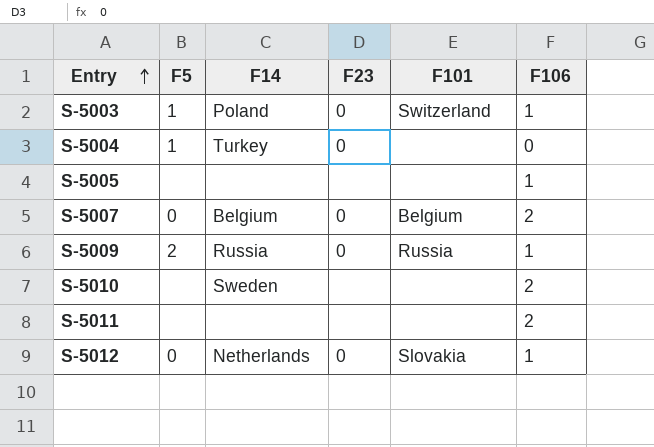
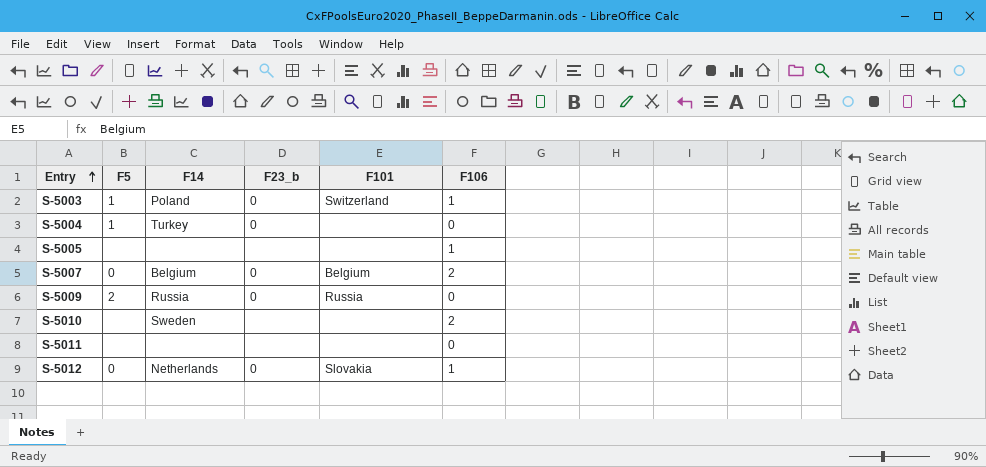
column name: F23 -> F23_b
S-5009 | F106: 1 -> 0
S-5011 | F106: 2 -> 0

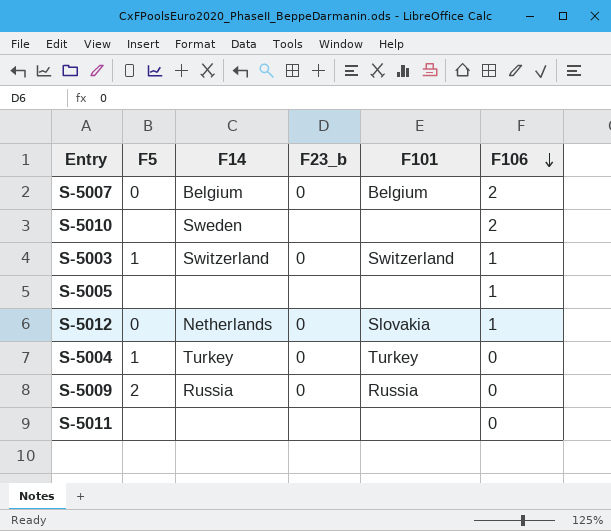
row order: Entry ascending -> F106 descending
S-5003 | F14: Poland -> Switzerland
S-5004 | F101: none -> Turkey

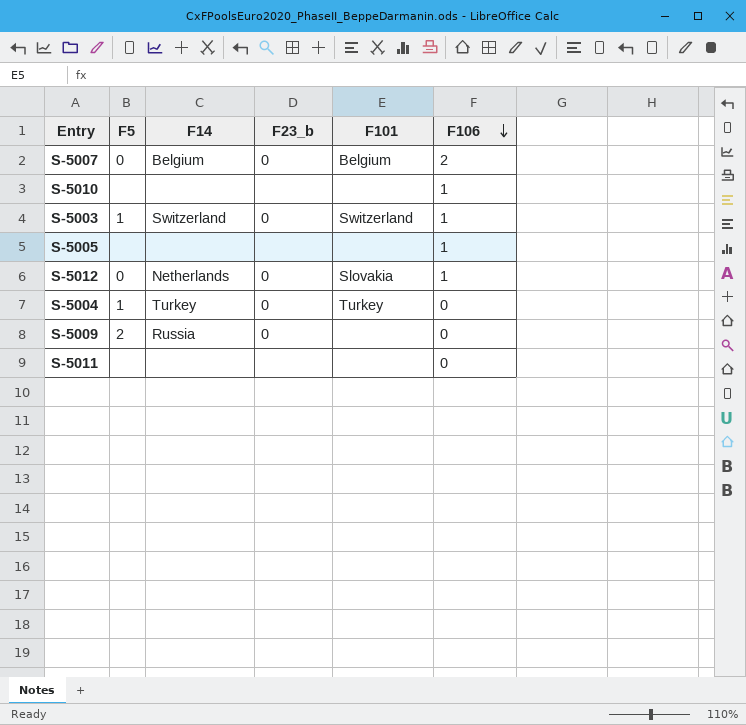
S-5010 | F14: Sweden -> none
S-5010 | F106: 2 -> 1
S-5009 | F101: Russia -> none

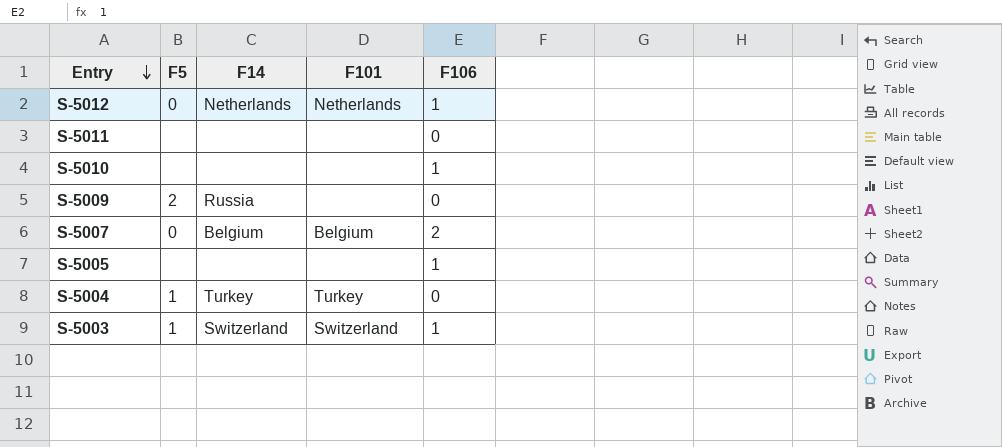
row order: F106 descending -> Entry descending
column F23_b | position: 4 -> none
S-5012 | F101: Slovakia -> Netherlands

